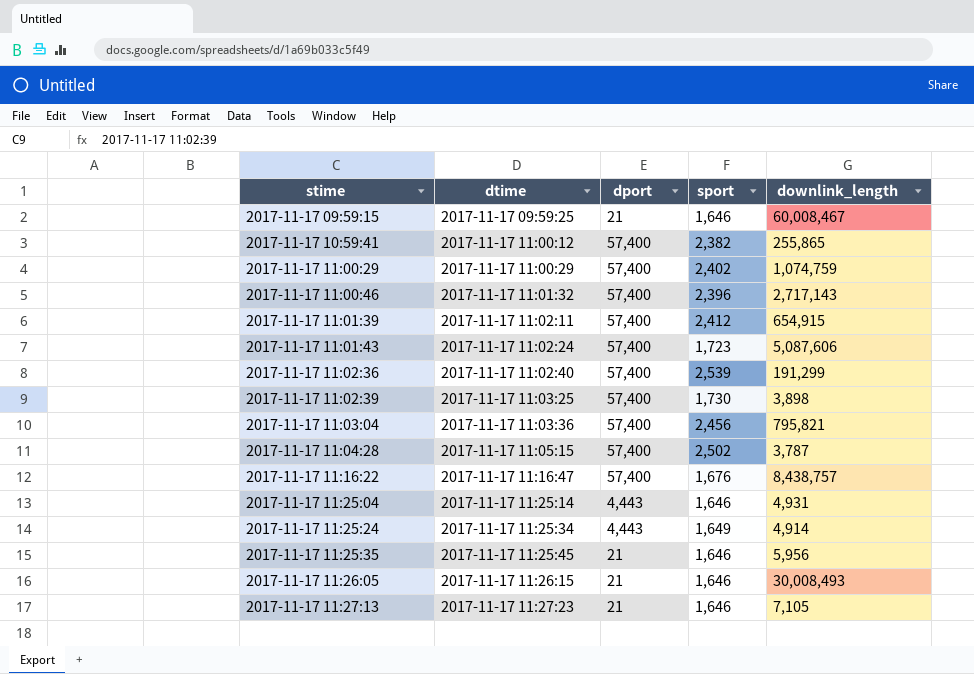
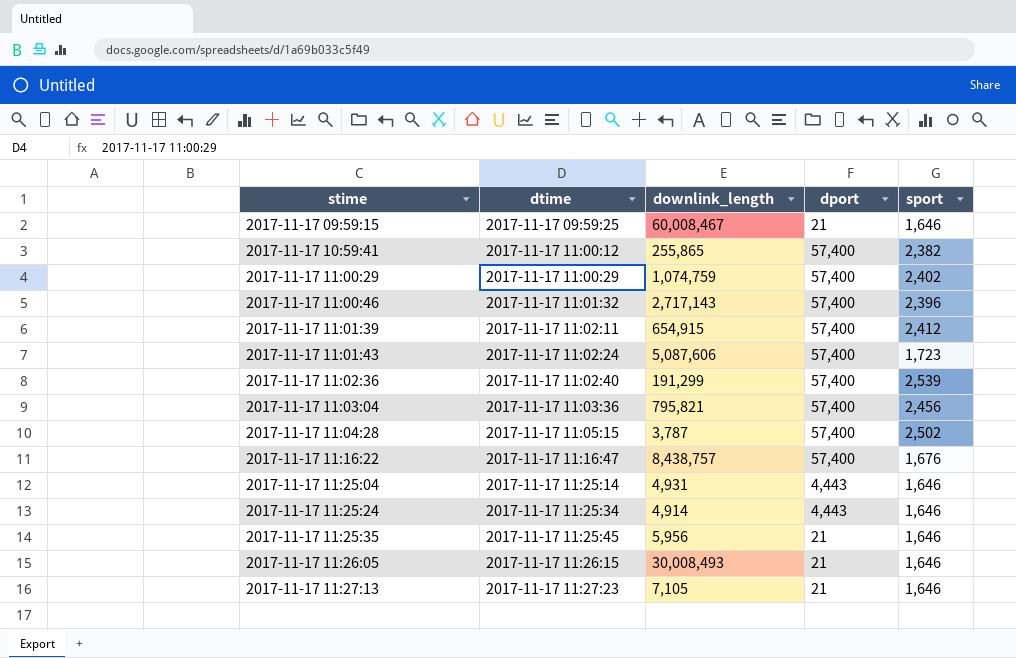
column downlink_length | position: 5 -> 3
row 2017-11-17 11:02:39: 2017-11-17 11:03:25 | 57,400 | 1,730 | 3,898 -> none
2017-11-17 11:25:24 | sport: 1,649 -> 1,646

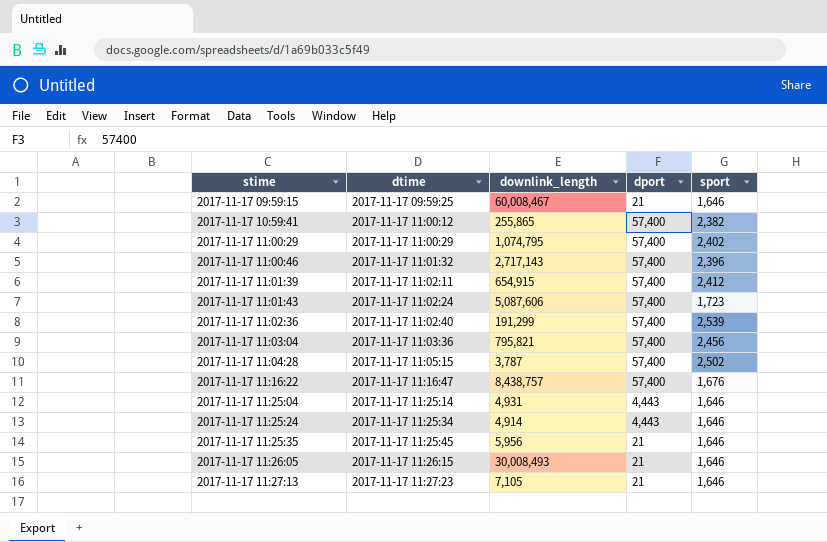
2017-11-17 11:00:29 | downlink_length: 1,074,759 -> 1,074,795

